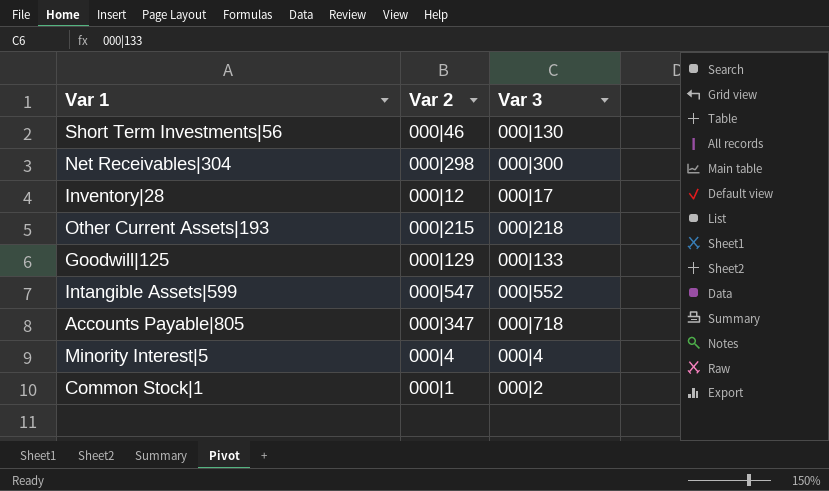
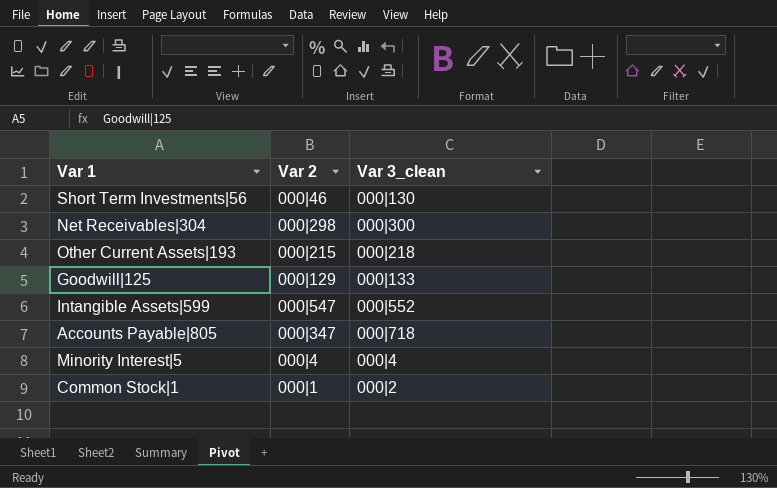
column name: Var 3 -> Var 3_clean
row Inventory|28: 000|12 | 000|17 -> none

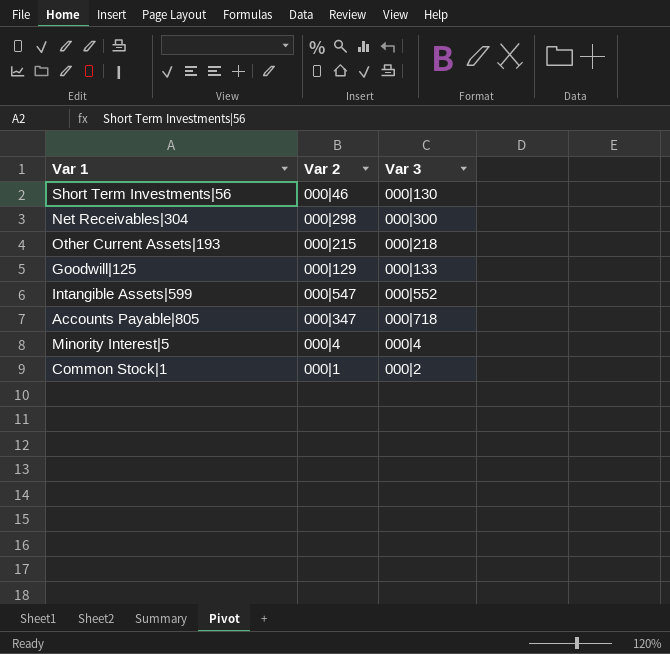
column name: Var 3_clean -> Var 3

